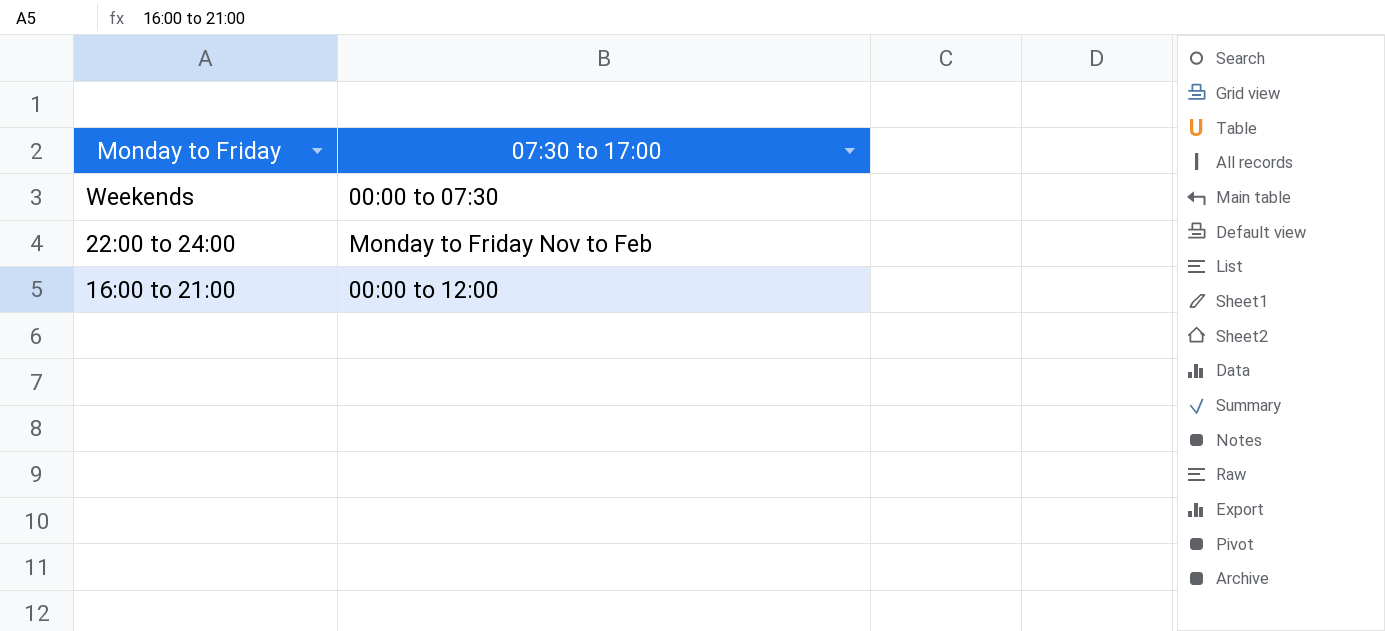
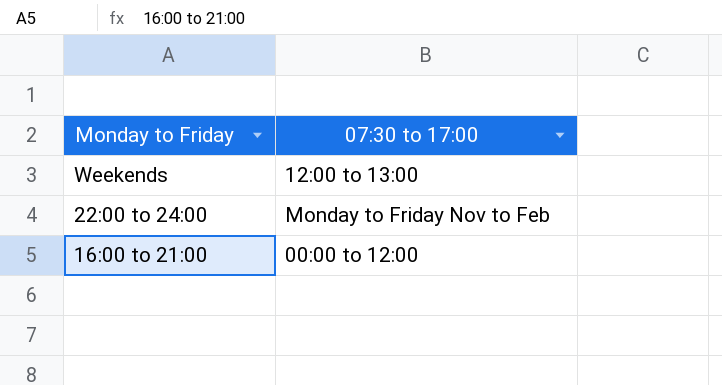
Weekends | 07:30 to 17:00: 00:00 to 07:30 -> 12:00 to 13:00

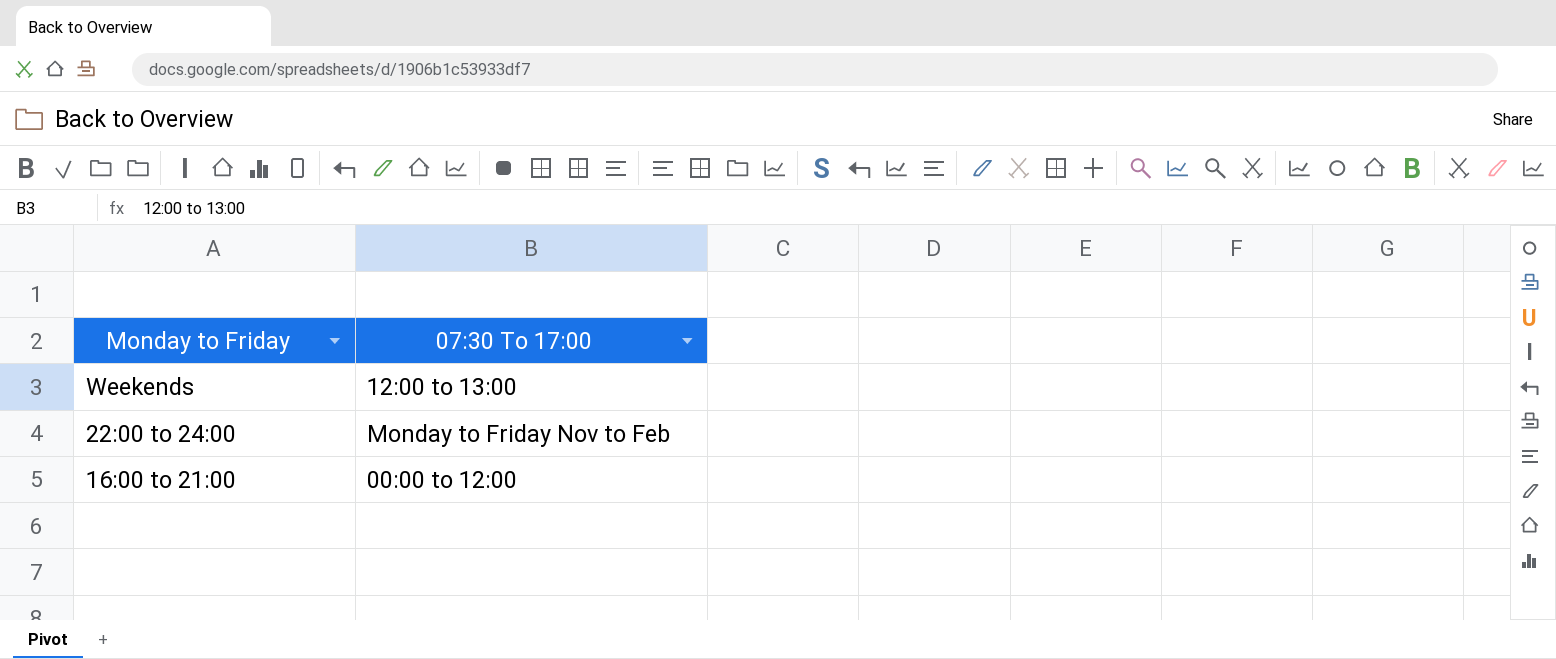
column name: 07:30 to 17:00 -> 07:30 To 17:00

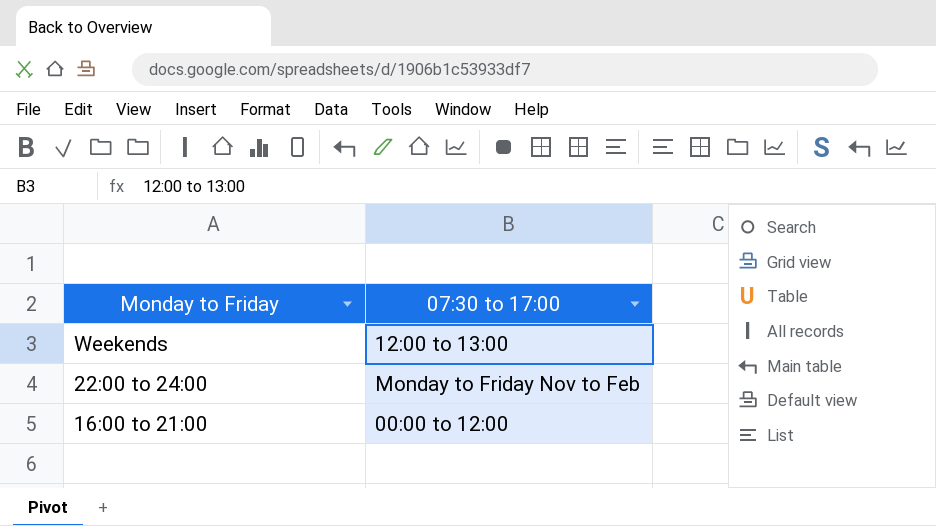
column name: 07:30 To 17:00 -> 07:30 to 17:00

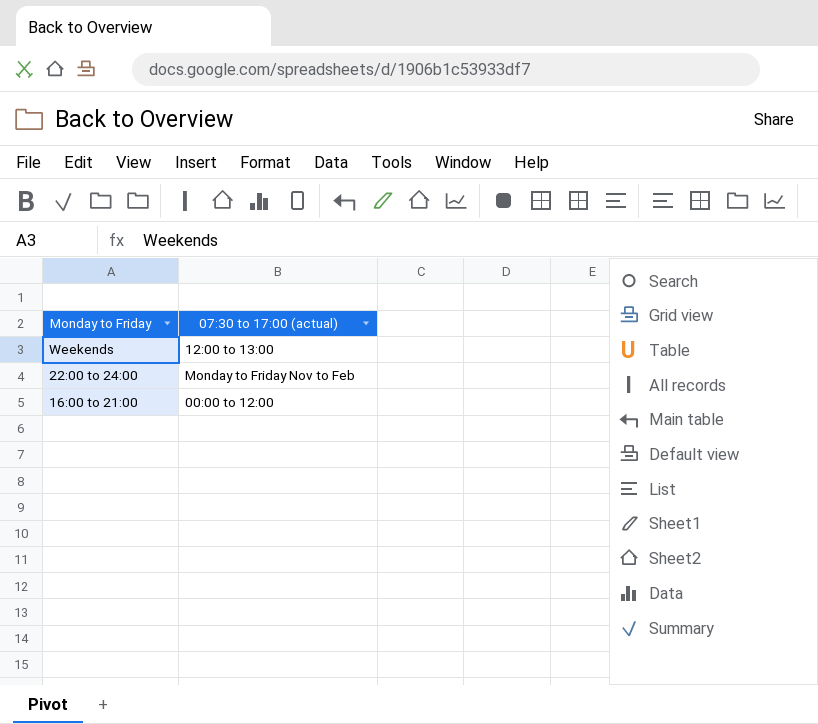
column name: 07:30 to 17:00 -> 07:30 to 17:00 (actual)

